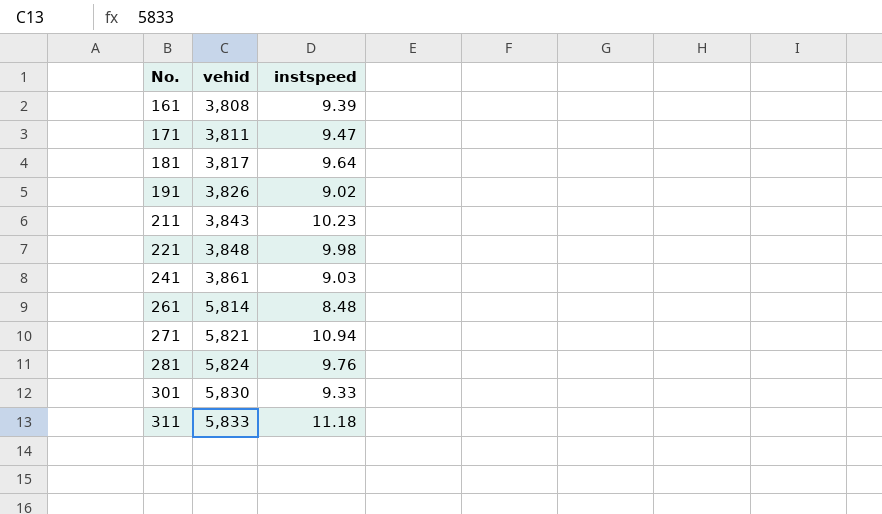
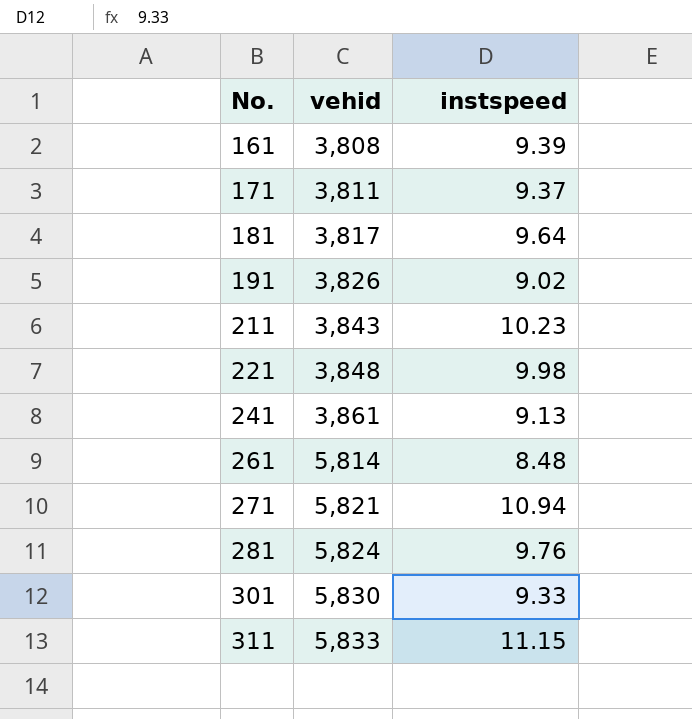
171 | instspeed: 9.47 -> 9.37
241 | instspeed: 9.03 -> 9.13
311 | instspeed: 11.18 -> 11.15

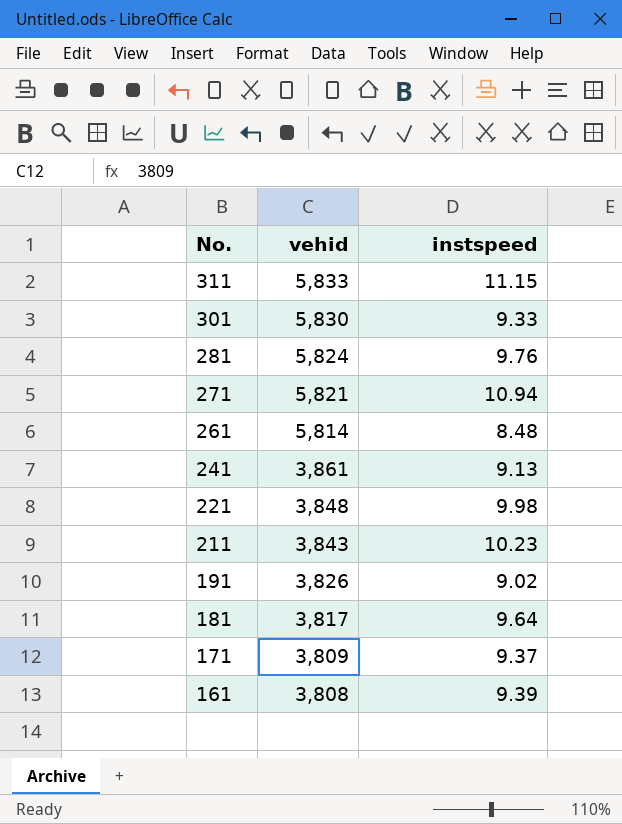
row order: No. ascending -> No. descending
171 | vehid: 3,811 -> 3,809

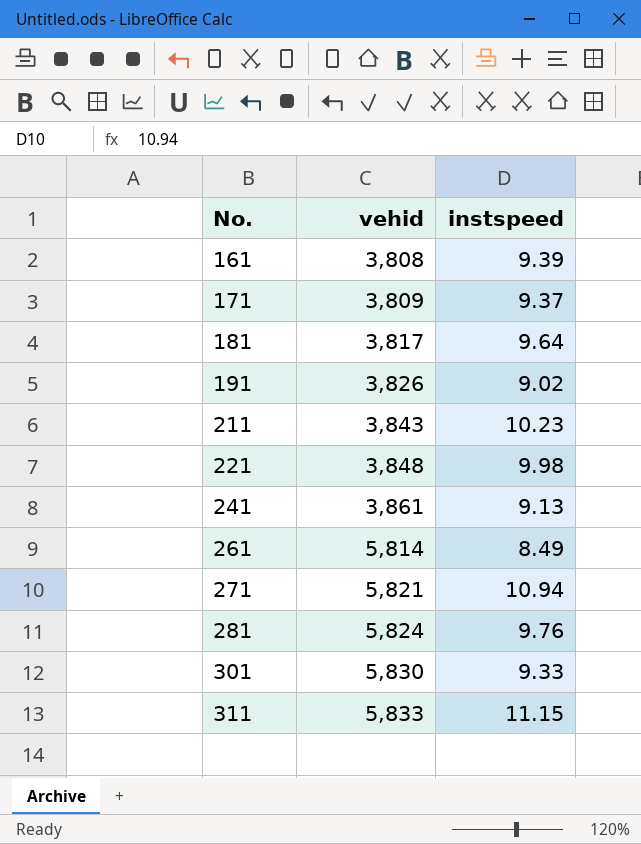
row order: No. descending -> No. ascending
261 | instspeed: 8.48 -> 8.49

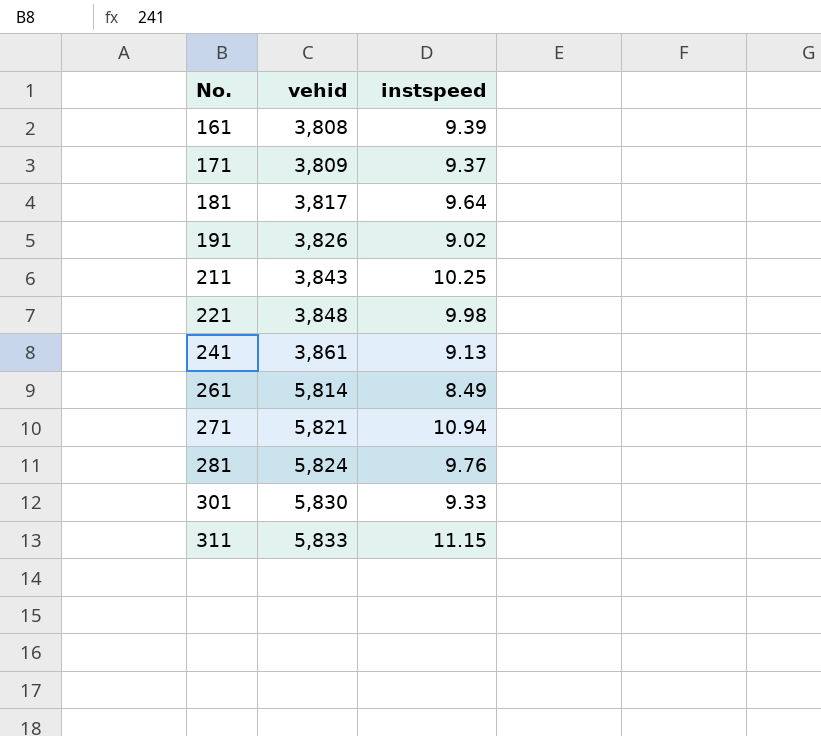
211 | instspeed: 10.23 -> 10.25

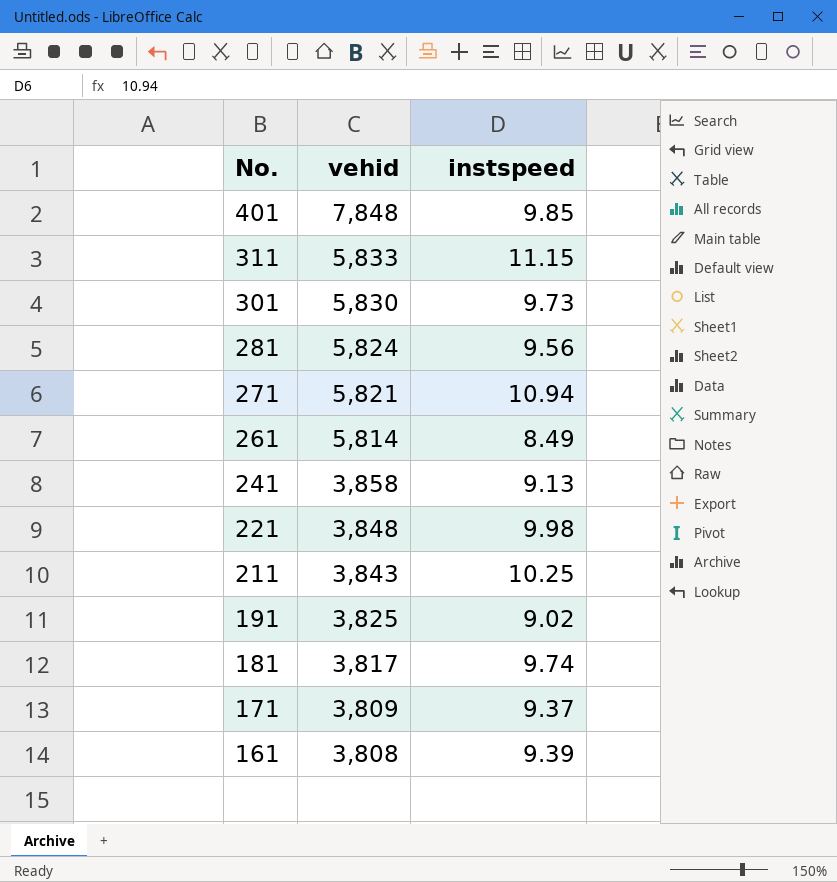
row order: No. ascending -> No. descending
row 401: none -> 7,848 | 9.85
301 | instspeed: 9.33 -> 9.73
281 | instspeed: 9.76 -> 9.56
241 | vehid: 3,861 -> 3,858
191 | vehid: 3,826 -> 3,825
181 | instspeed: 9.64 -> 9.74

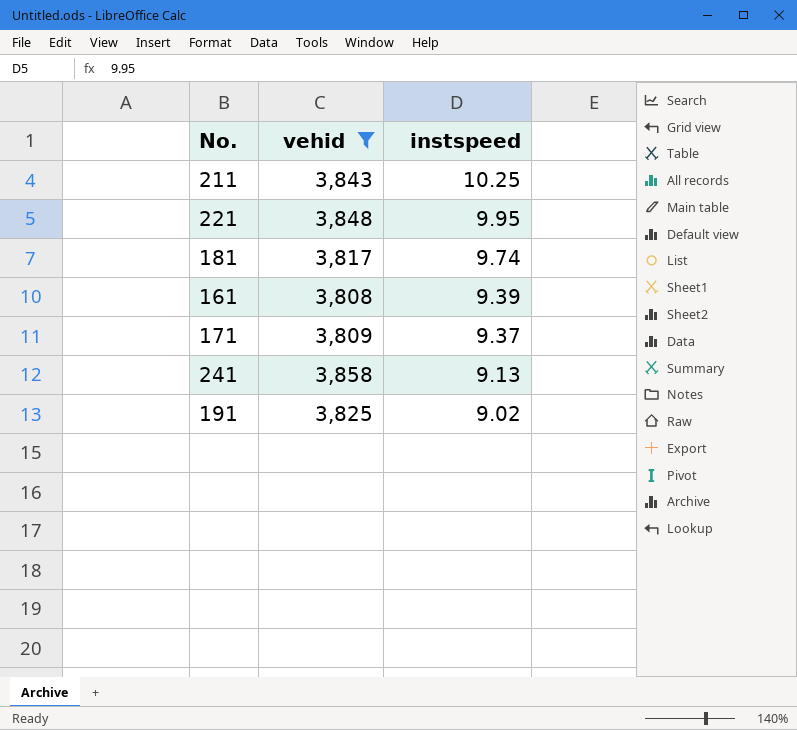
filter: none -> vehid <= 3,858
row order: No. descending -> instspeed descending
221 | instspeed: 9.98 -> 9.95

